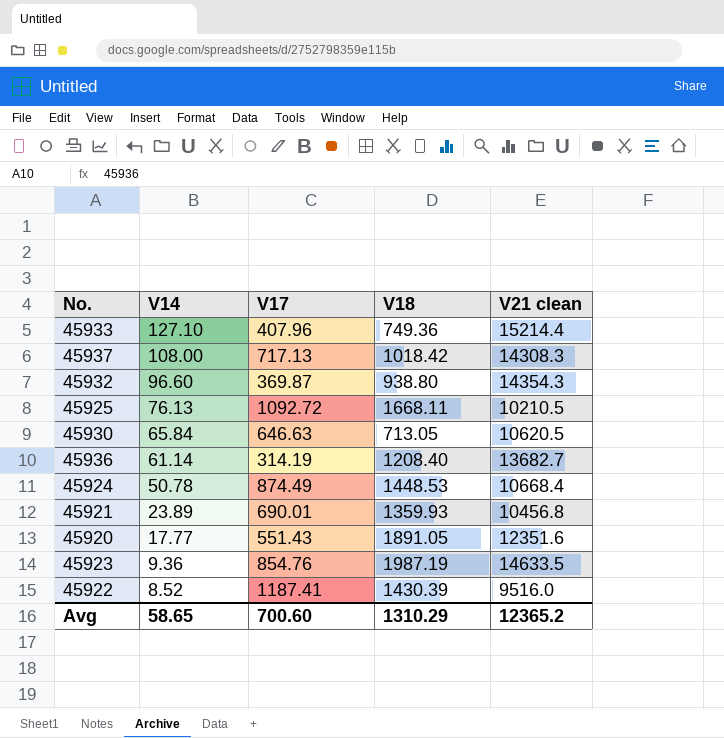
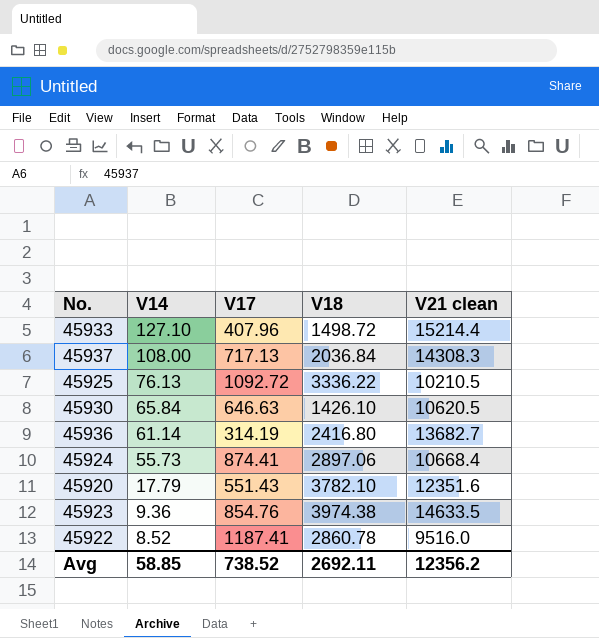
row 45932: 96.60 | 369.87 | 938.80 | 14354.3 -> none
row 45921: 23.89 | 690.01 | 1359.93 | 10456.8 -> none
45933 | V18: 749.36 -> 1498.72
45937 | V18: 1018.42 -> 2036.84
45925 | V18: 1668.11 -> 3336.22
45930 | V18: 713.05 -> 1426.10
45936 | V18: 1208.40 -> 2416.80
45924 | V14: 50.78 -> 55.73
45924 | V17: 874.49 -> 874.41
45924 | V18: 1448.53 -> 2897.06
45920 | V14: 17.77 -> 17.79
45920 | V18: 1891.05 -> 3782.10
45923 | V18: 1987.19 -> 3974.38
45922 | V18: 1430.39 -> 2860.78
Avg | V14: 58.65 -> 58.85
Avg | V17: 700.60 -> 738.52
Avg | V18: 1310.29 -> 2692.11
Avg | V21 clean: 12365.2 -> 12356.2

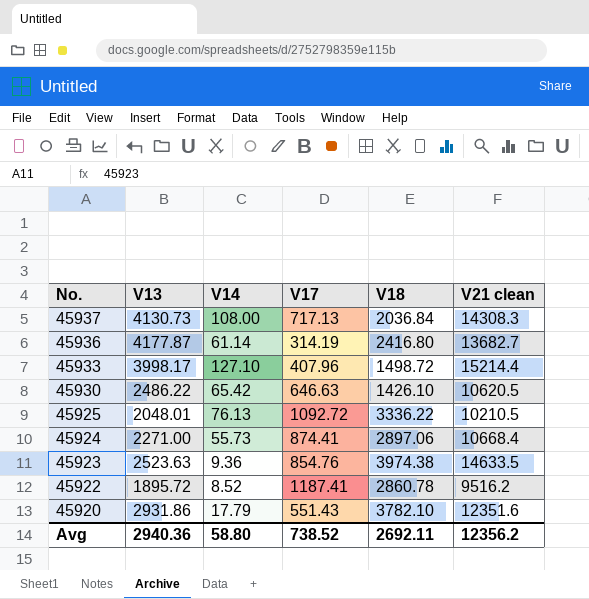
row order: V14 descending -> No. descending
column V13 | position: none -> 2
45930 | V14: 65.84 -> 65.42
45922 | V21 clean: 9516.0 -> 9516.2
Avg | V14: 58.85 -> 58.80

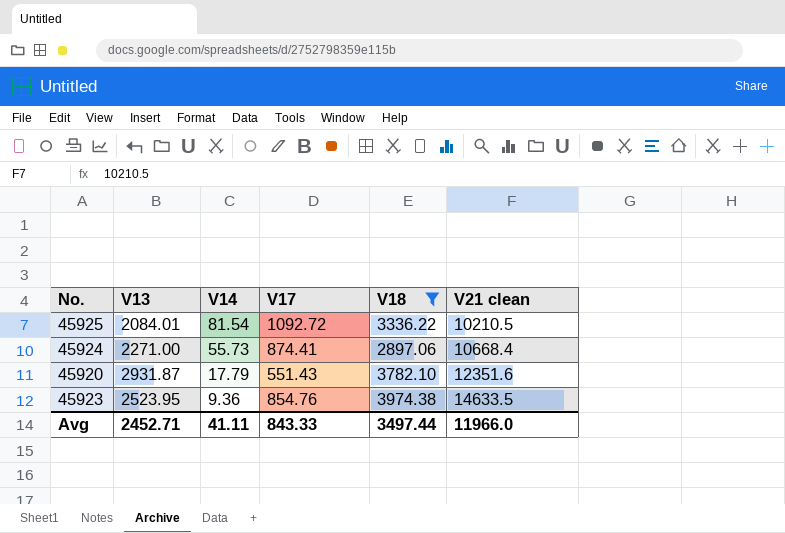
filter: none -> V18 >= 2897.06
row order: No. descending -> V14 descending
45925 | V13: 2048.01 -> 2084.01
45925 | V14: 76.13 -> 81.54
45920 | V13: 2931.86 -> 2931.87
45923 | V13: 2523.63 -> 2523.95
Avg | V13: 2940.36 -> 2452.71
Avg | V14: 58.80 -> 41.11
Avg | V17: 738.52 -> 843.33
Avg | V18: 2692.11 -> 3497.44
Avg | V21 clean: 12356.2 -> 11966.0

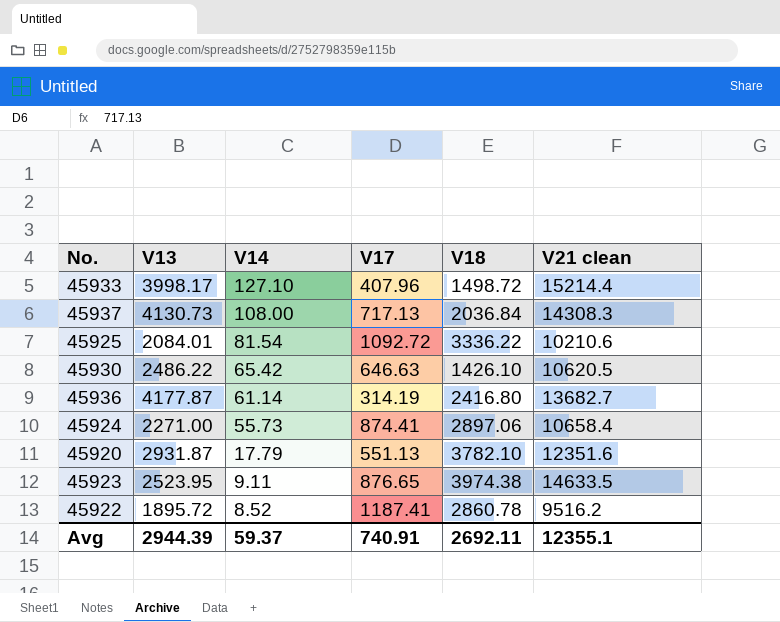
filter: V18 >= 2897.06 -> none
45925 | V21 clean: 10210.5 -> 10210.6
45924 | V21 clean: 10668.4 -> 10658.4
45920 | V17: 551.43 -> 551.13
45923 | V14: 9.36 -> 9.11
45923 | V17: 854.76 -> 876.65
Avg | V13: 2452.71 -> 2944.39
Avg | V14: 41.11 -> 59.37
Avg | V17: 843.33 -> 740.91
Avg | V18: 3497.44 -> 2692.11
Avg | V21 clean: 11966.0 -> 12355.1

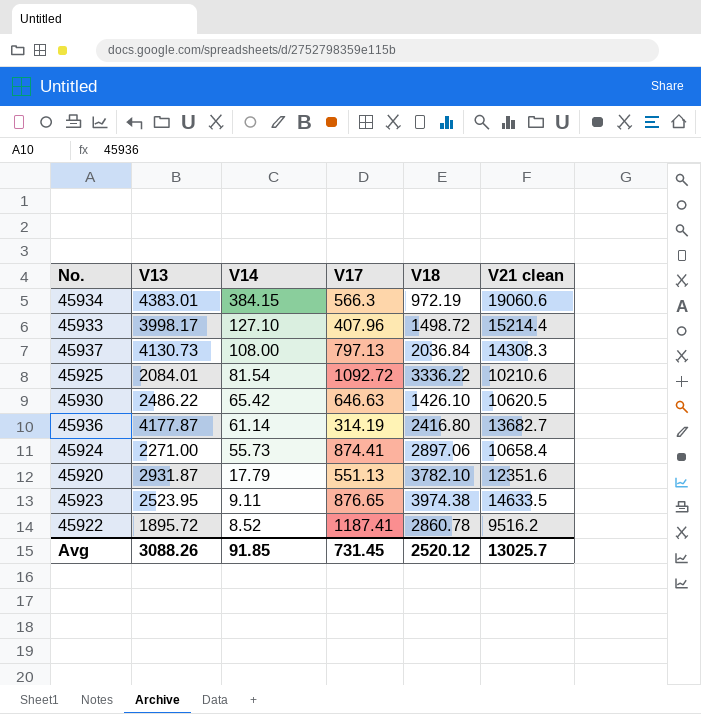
row 45934: none -> 4383.01 | 384.15 | 566.3 | 972.19 | 19060.6
45937 | V17: 717.13 -> 797.13
Avg | V13: 2944.39 -> 3088.26
Avg | V14: 59.37 -> 91.85
Avg | V17: 740.91 -> 731.45
Avg | V18: 2692.11 -> 2520.12
Avg | V21 clean: 12355.1 -> 13025.7

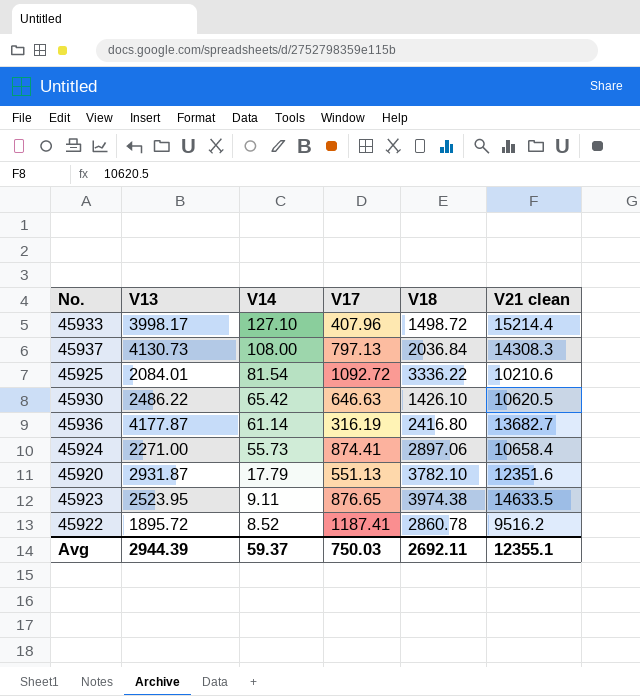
row 45934: 4383.01 | 384.15 | 566.3 | 972.19 | 19060.6 -> none
45936 | V17: 314.19 -> 316.19
Avg | V13: 3088.26 -> 2944.39
Avg | V14: 91.85 -> 59.37
Avg | V17: 731.45 -> 750.03
Avg | V18: 2520.12 -> 2692.11
Avg | V21 clean: 13025.7 -> 12355.1

